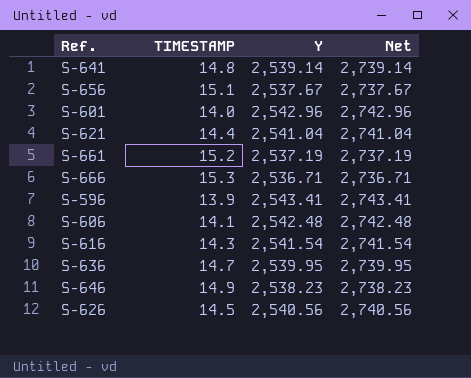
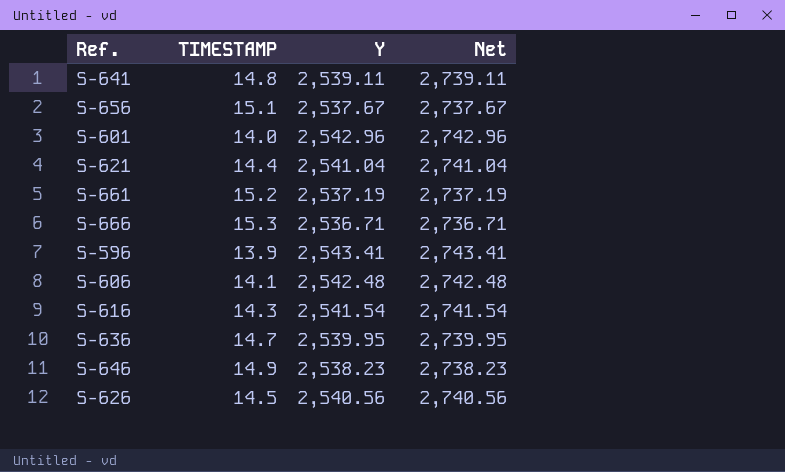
S-641 | Y: 2,539.14 -> 2,539.11
S-641 | Net: 2,739.14 -> 2,739.11

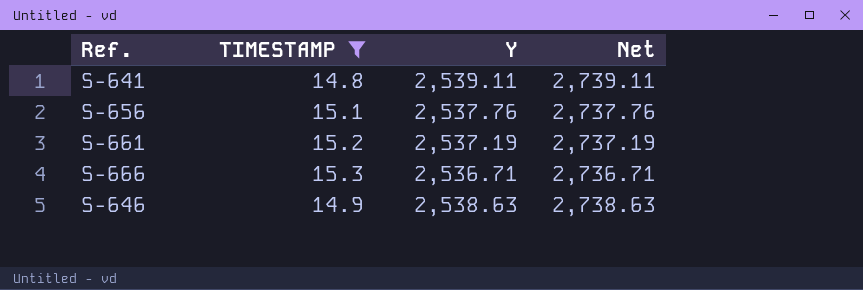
filter: none -> TIMESTAMP >= 14.8
S-656 | Y: 2,537.67 -> 2,537.76
S-656 | Net: 2,737.67 -> 2,737.76
S-646 | Y: 2,538.23 -> 2,538.63
S-646 | Net: 2,738.23 -> 2,738.63

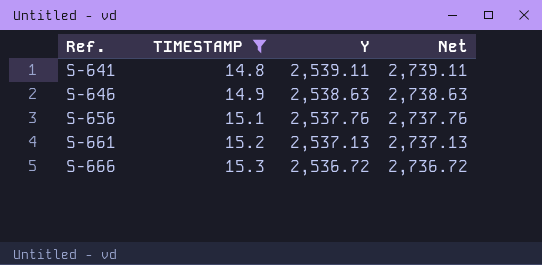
row order: none -> Ref. ascending
S-661 | Y: 2,537.19 -> 2,537.13
S-661 | Net: 2,737.19 -> 2,737.13
S-666 | Y: 2,536.71 -> 2,536.72
S-666 | Net: 2,736.71 -> 2,736.72

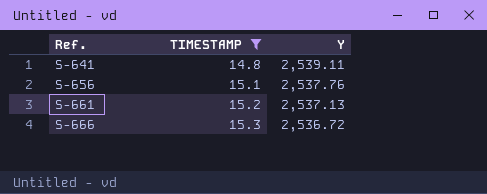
column Net | formula: [Y] + 200 -> none
row S-646: 14.9 | 2,538.63 | 2,738.63 -> none

